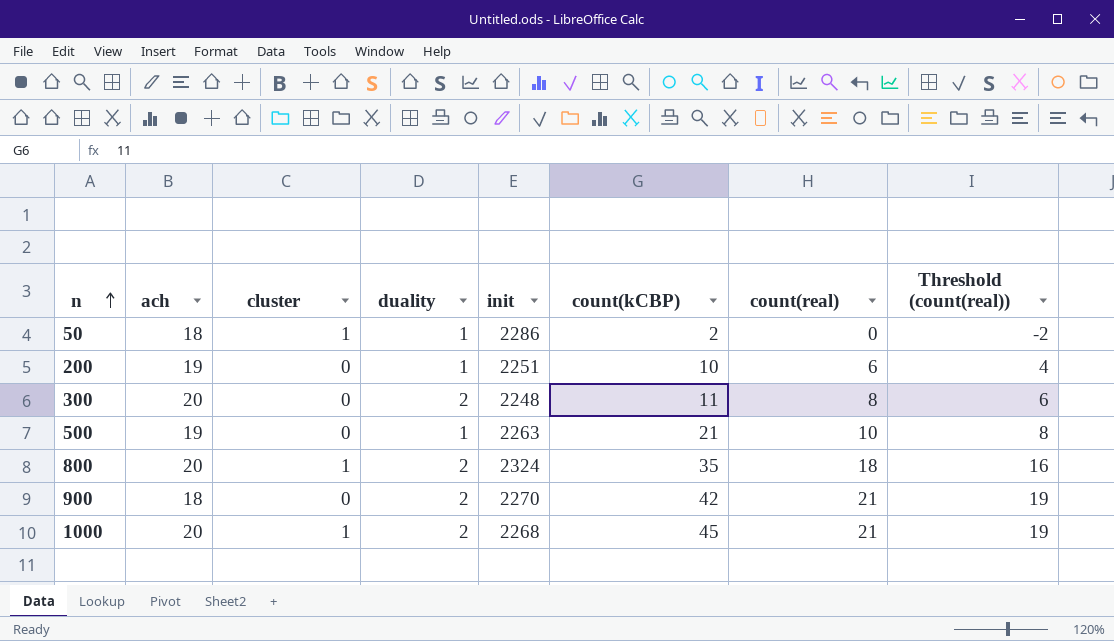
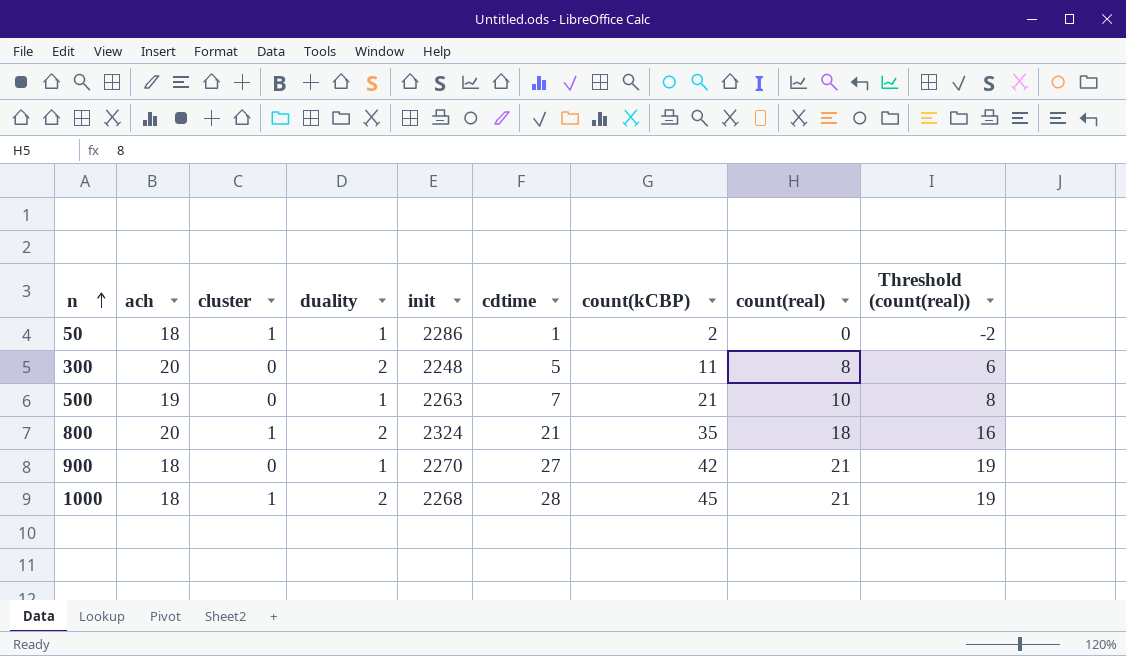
column cdtime | position: none -> 6
row 200: 19 | 0 | 1 | 2251 | 10 | 6 | 4 -> none
900 | duality: 2 -> 1
1000 | ach: 20 -> 18

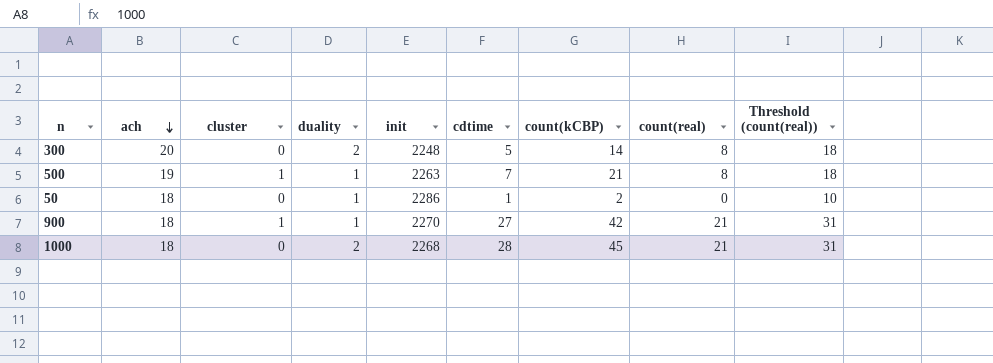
row order: n ascending -> ach descending
column Threshold (count(real)) | formula: [count(real)] - 2 -> [count(real)] + 10
row 800: 20 | 1 | 2 | 2324 | 21 | 35 | 18 | 16 -> none
300 | count(kCBP): 11 -> 14
500 | cluster: 0 -> 1
500 | count(real): 10 -> 8
50 | cluster: 1 -> 0
900 | cluster: 0 -> 1
1000 | cluster: 1 -> 0

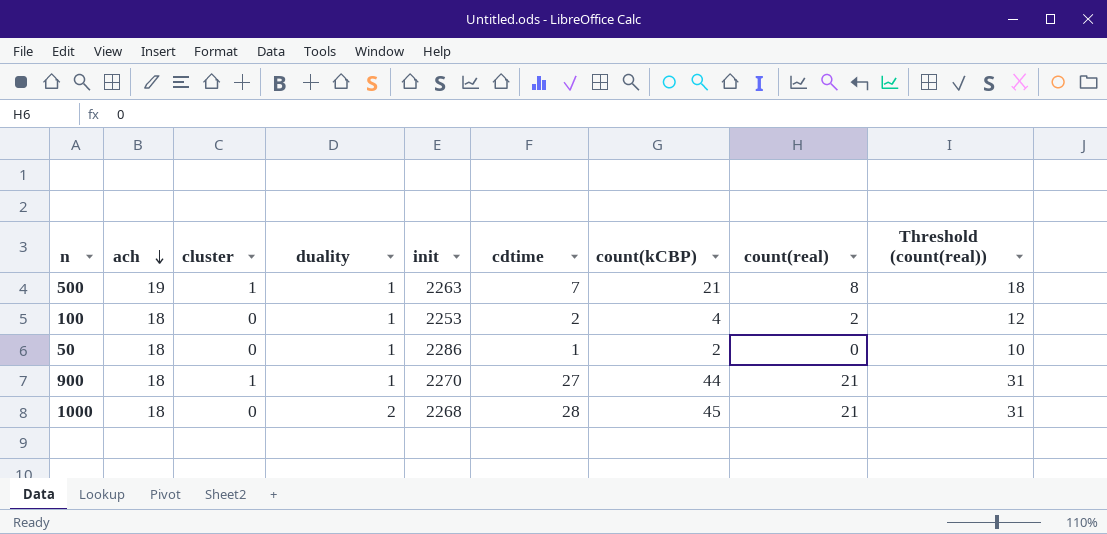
row 300: 20 | 0 | 2 | 2248 | 5 | 14 | 8 | 18 -> none
row 100: none -> 18 | 0 | 1 | 2253 | 2 | 4 | 2 | 12
900 | count(kCBP): 42 -> 44

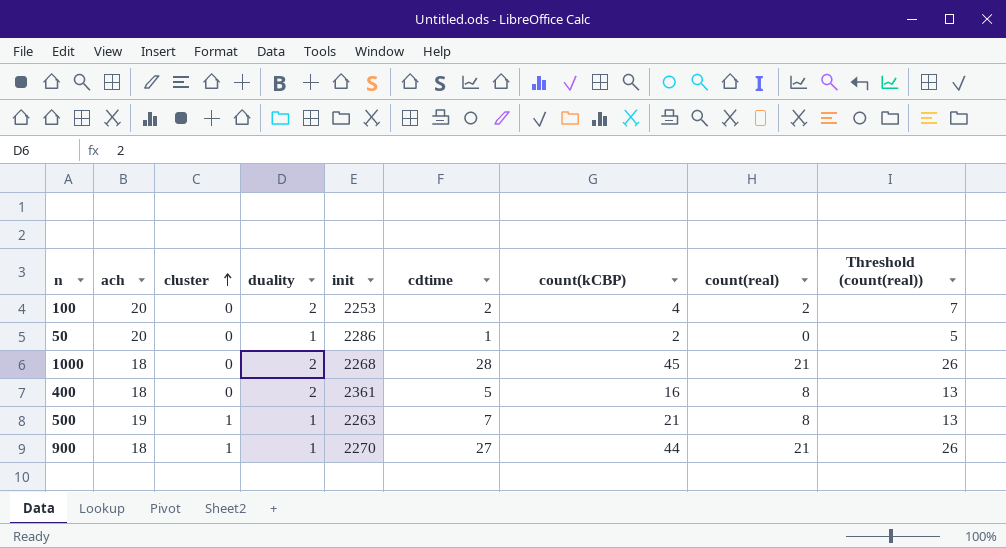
row order: ach descending -> cluster ascending
column Threshold (count(real)) | formula: [count(real)] + 10 -> [count(real)] + 5
100 | ach: 18 -> 20
100 | duality: 1 -> 2
50 | ach: 18 -> 20
row 400: none -> 18 | 0 | 2 | 2361 | 5 | 16 | 8 | 13

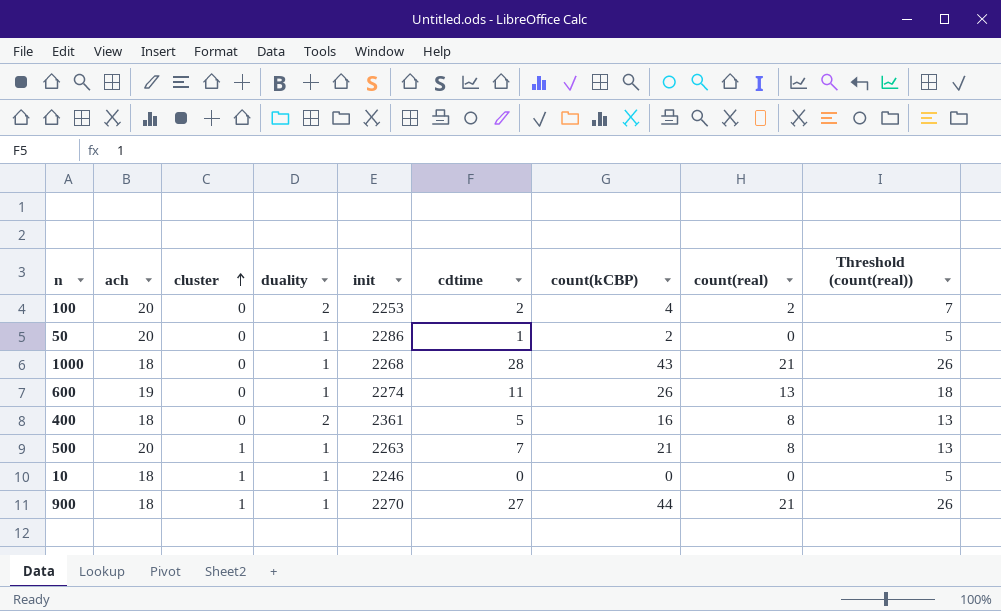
1000 | duality: 2 -> 1
1000 | count(kCBP): 45 -> 43
row 600: none -> 19 | 0 | 1 | 2274 | 11 | 26 | 13 | 18
500 | ach: 19 -> 20
row 10: none -> 18 | 1 | 1 | 2246 | 0 | 0 | 0 | 5

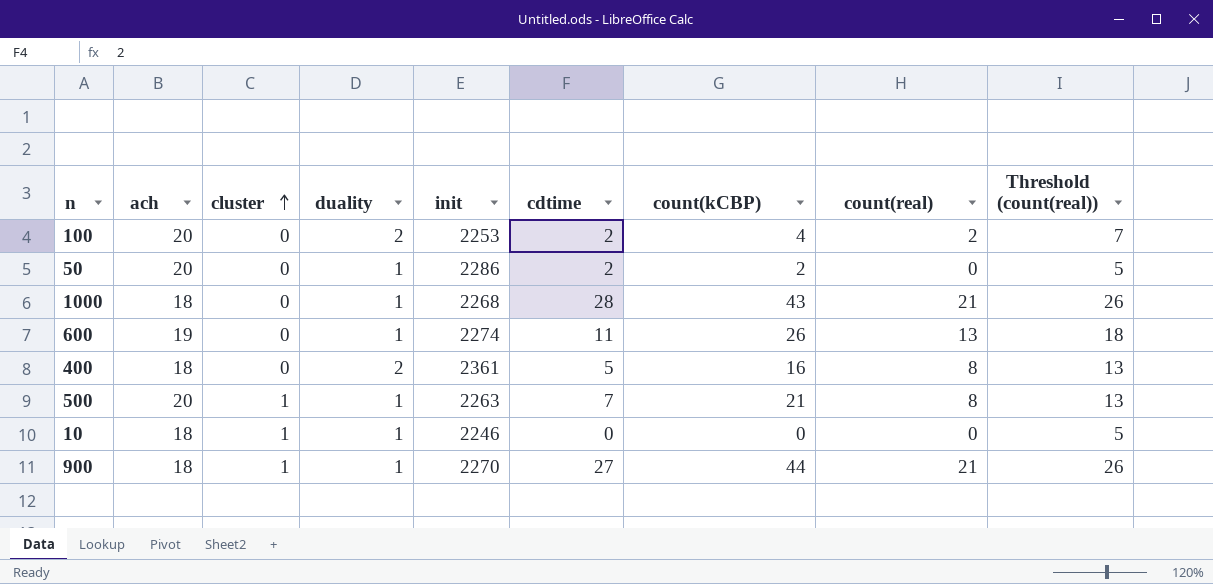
50 | cdtime: 1 -> 2

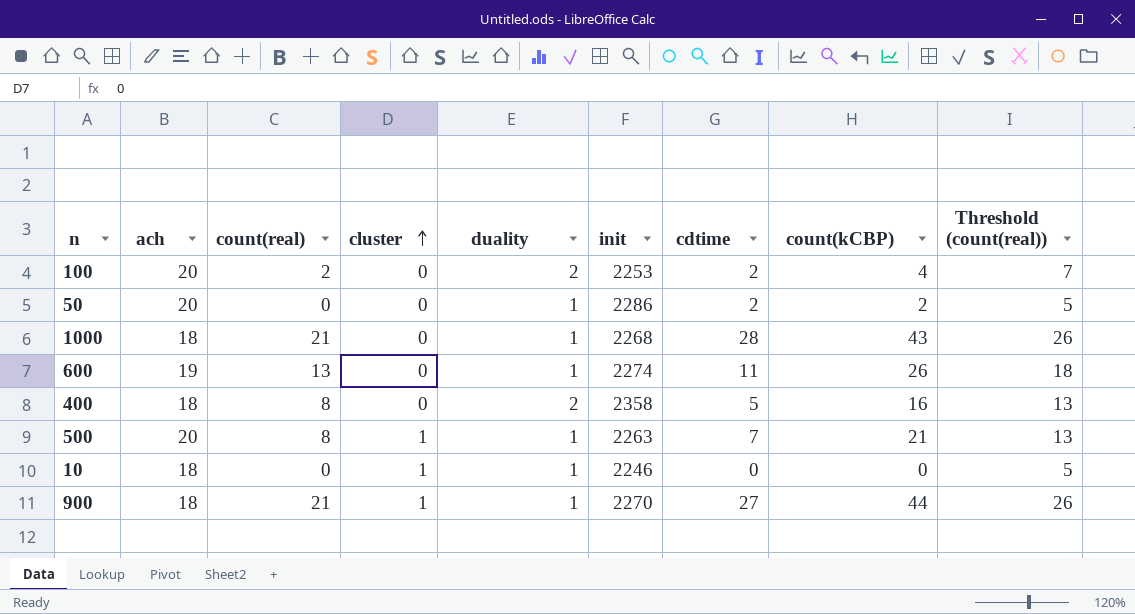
column count(real) | position: 8 -> 3
400 | init: 2361 -> 2358

